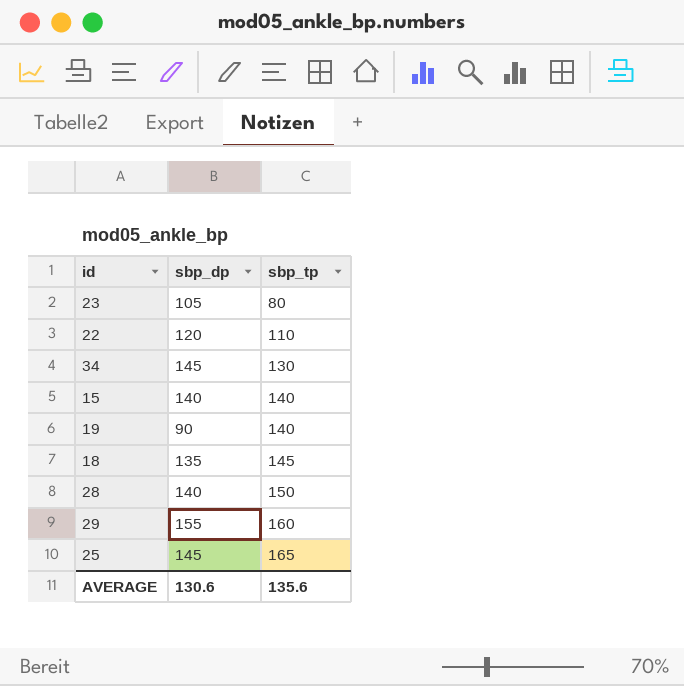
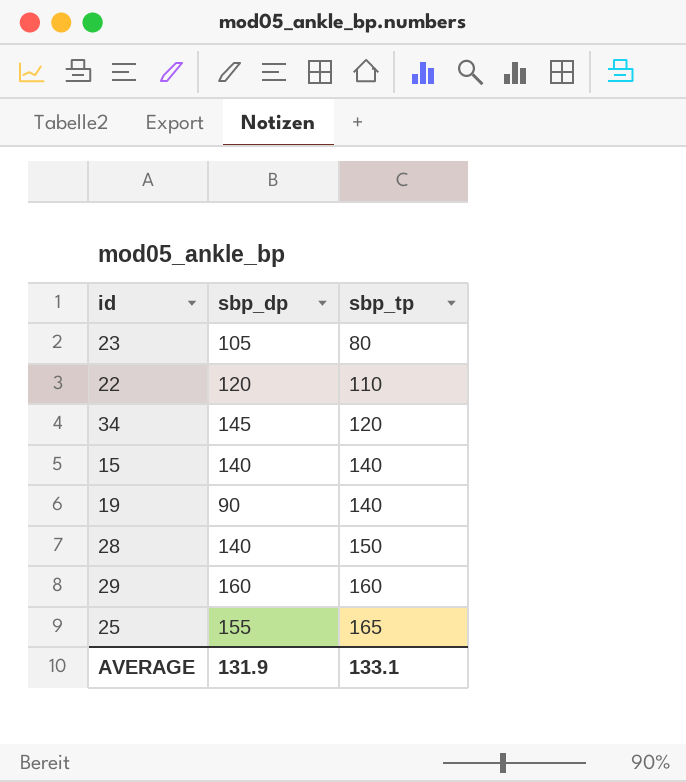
row 18: 135 | 145 -> none
34 | sbp_tp: 130 -> 120
29 | sbp_dp: 155 -> 160
25 | sbp_dp: 145 -> 155
AVERAGE | sbp_dp: 130.6 -> 131.9
AVERAGE | sbp_tp: 135.6 -> 133.1

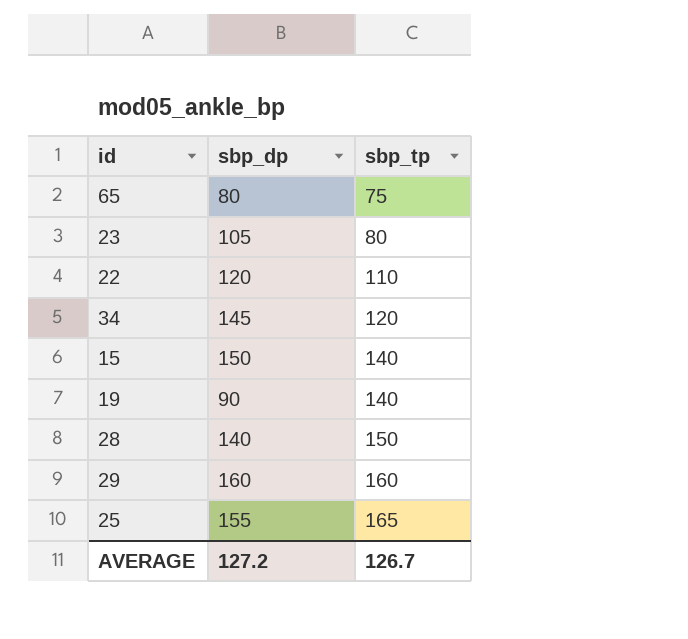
row 65: none -> 80 | 75
15 | sbp_dp: 140 -> 150
AVERAGE | sbp_dp: 131.9 -> 127.2
AVERAGE | sbp_tp: 133.1 -> 126.7

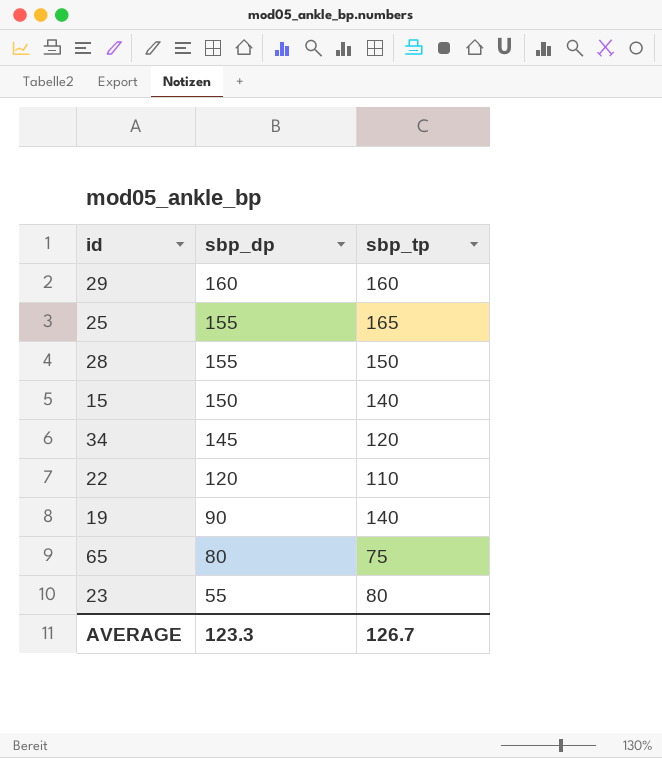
row order: sbp_tp ascending -> sbp_dp descending
28 | sbp_dp: 140 -> 155
23 | sbp_dp: 105 -> 55
AVERAGE | sbp_dp: 127.2 -> 123.3

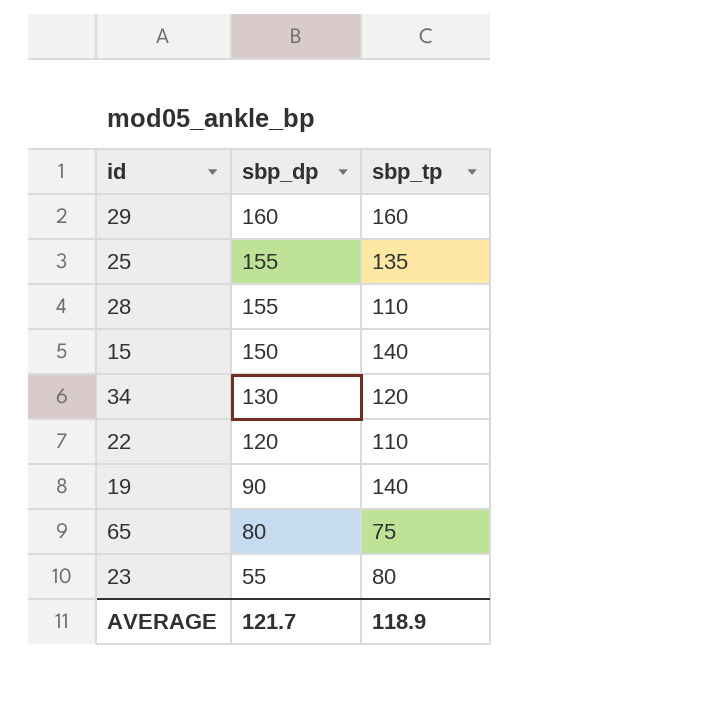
25 | sbp_tp: 165 -> 135
28 | sbp_tp: 150 -> 110
34 | sbp_dp: 145 -> 130
AVERAGE | sbp_dp: 123.3 -> 121.7
AVERAGE | sbp_tp: 126.7 -> 118.9

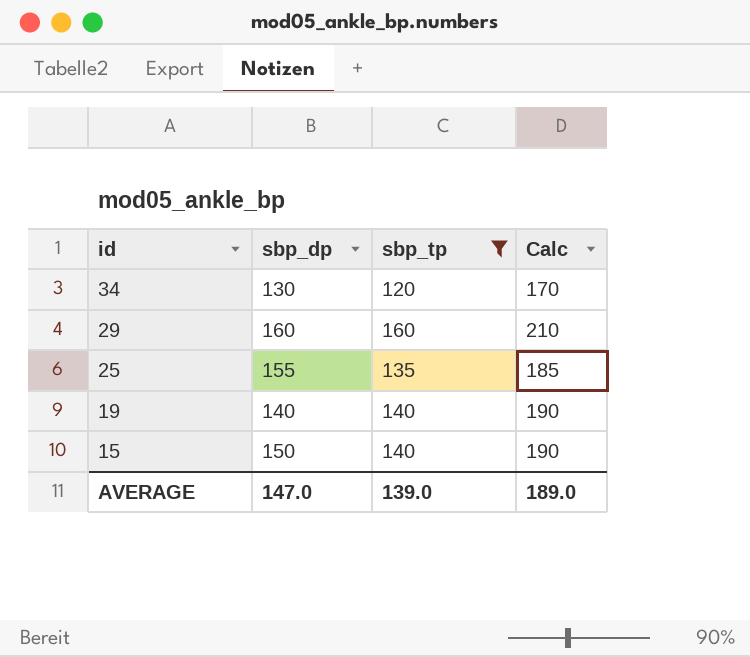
filter: none -> sbp_tp >= 120
row order: sbp_dp descending -> id descending
column Calc | formula: none -> [sbp_tp] + 50
19 | sbp_dp: 90 -> 140
AVERAGE | sbp_dp: 121.7 -> 147.0
AVERAGE | sbp_tp: 118.9 -> 139.0

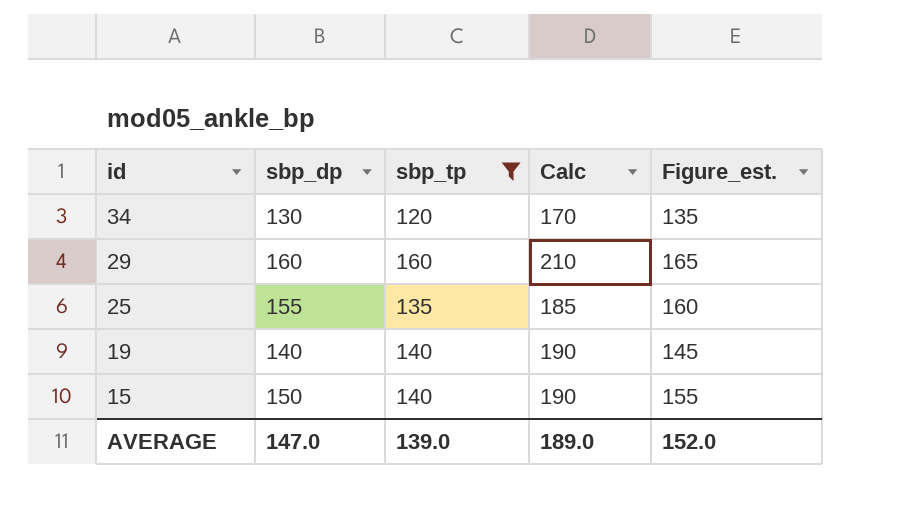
column Figure_est. | formula: none -> [sbp_dp] + 5

